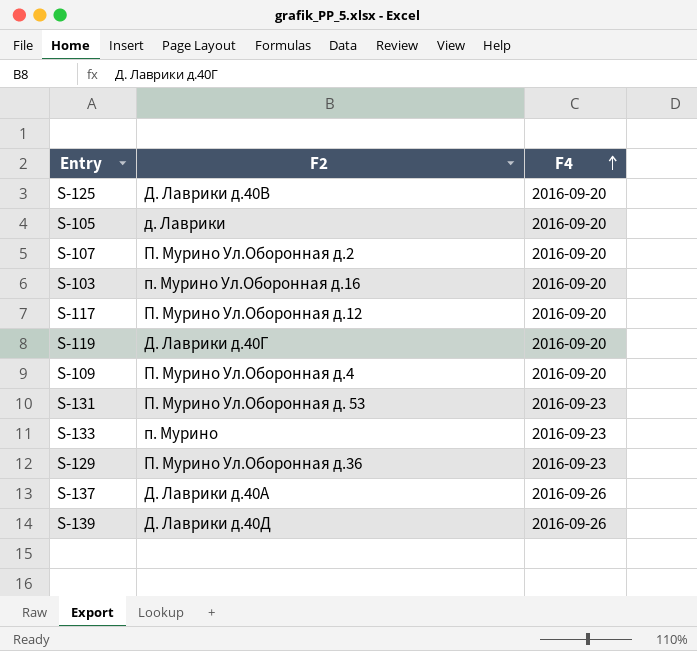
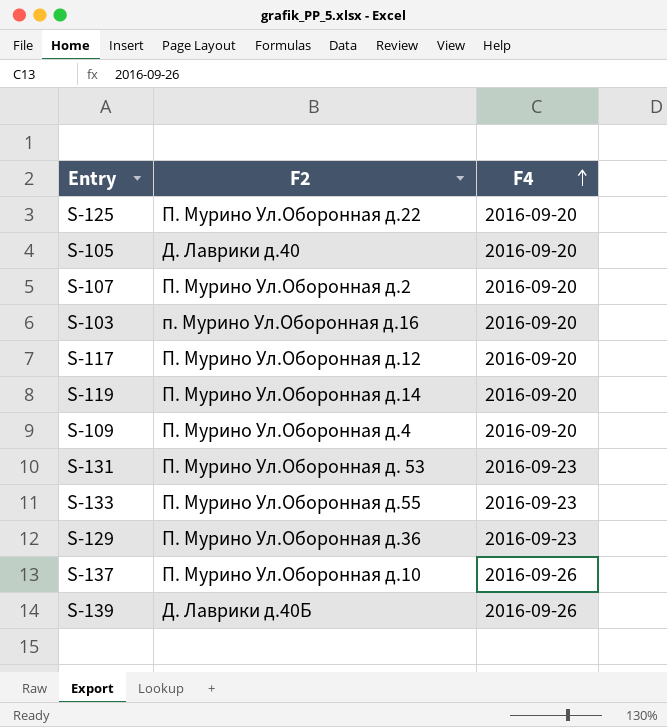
S-125 | F2: Д. Лаврики д.40В -> П. Мурино Ул.Оборонная д.22
S-105 | F2: д. Лаврики -> Д. Лаврики д.40
S-119 | F2: Д. Лаврики д.40Г -> П. Мурино Ул.Оборонная д.14
S-133 | F2: п. Мурино -> П. Мурино Ул.Оборонная д.55
S-137 | F2: Д. Лаврики д.40А -> П. Мурино Ул.Оборонная д.10
S-139 | F2: Д. Лаврики д.40Д -> Д. Лаврики д.40Б

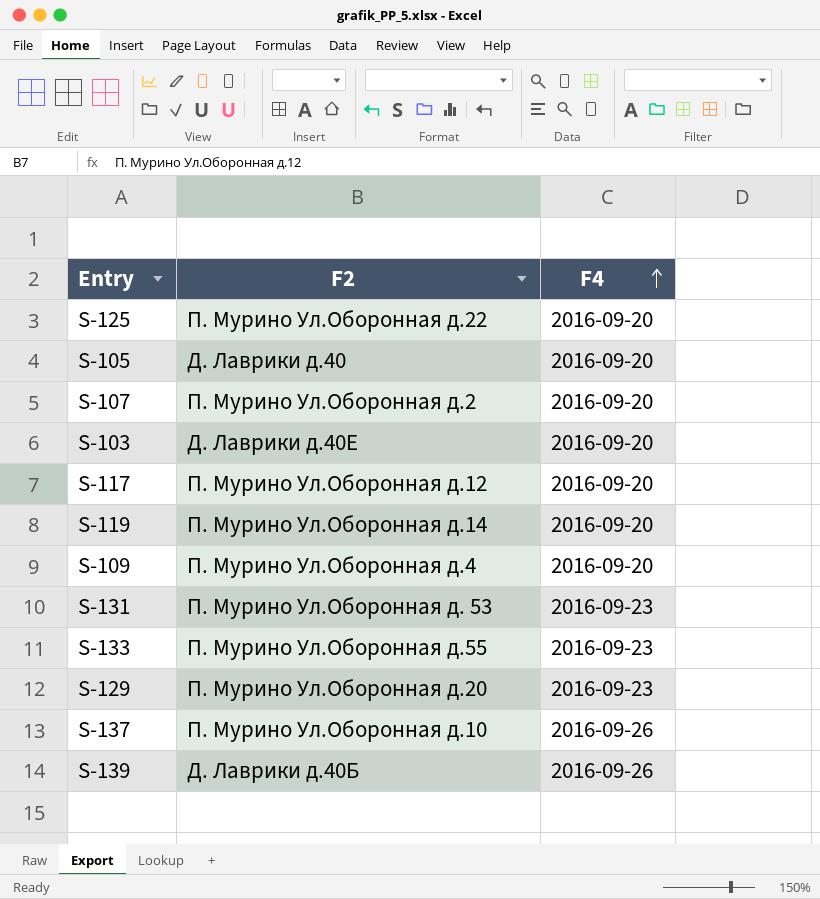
S-103 | F2: п. Мурино Ул.Оборонная д.16 -> Д. Лаврики д.40Е
S-129 | F2: П. Мурино Ул.Оборонная д.36 -> П. Мурино Ул.Оборонная д.20

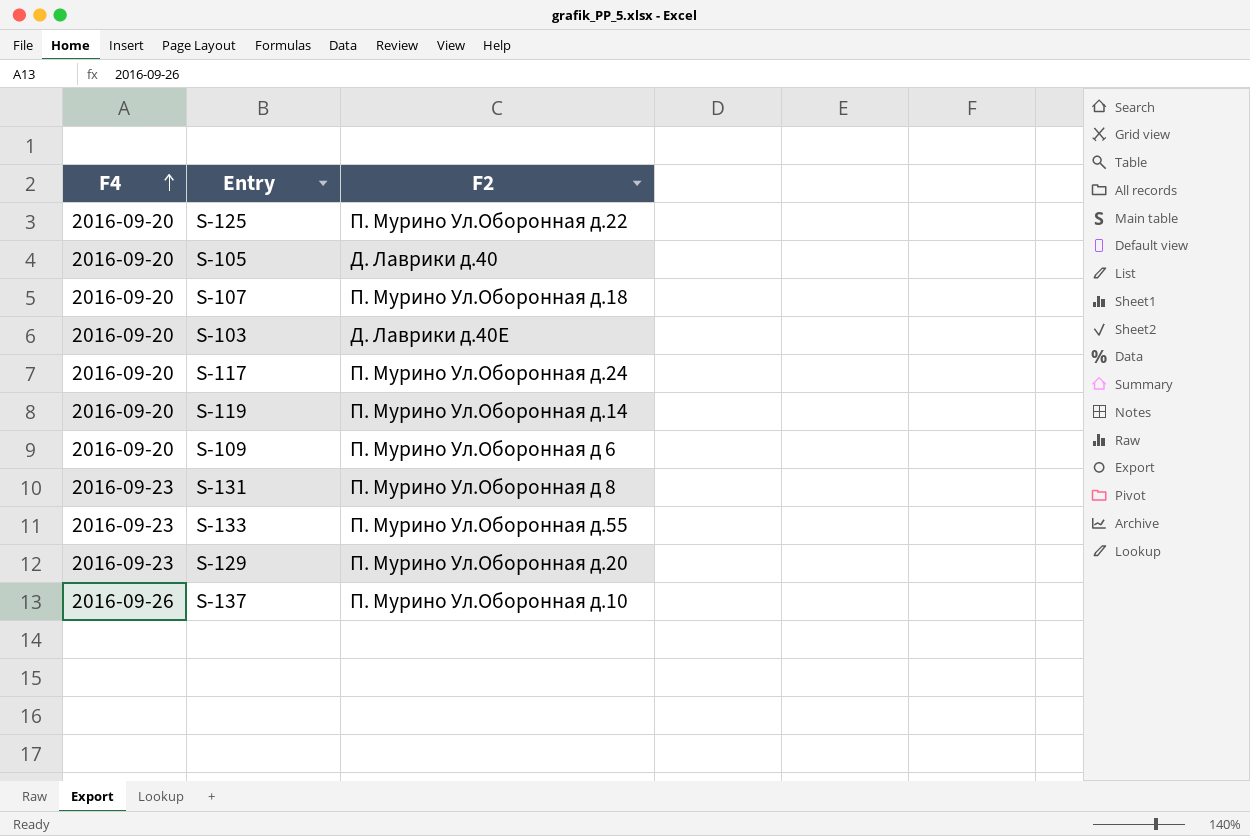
column F4 | position: 3 -> 1
row S-139: Д. Лаврики д.40Б | 2016-09-26 -> none
S-107 | F2: П. Мурино Ул.Оборонная д.2 -> П. Мурино Ул.Оборонная д.18
S-117 | F2: П. Мурино Ул.Оборонная д.12 -> П. Мурино Ул.Оборонная д.24
S-109 | F2: П. Мурино Ул.Оборонная д.4 -> П. Мурино Ул.Оборонная д 6
S-131 | F2: П. Мурино Ул.Оборонная д. 53 -> П. Мурино Ул.Оборонная д 8

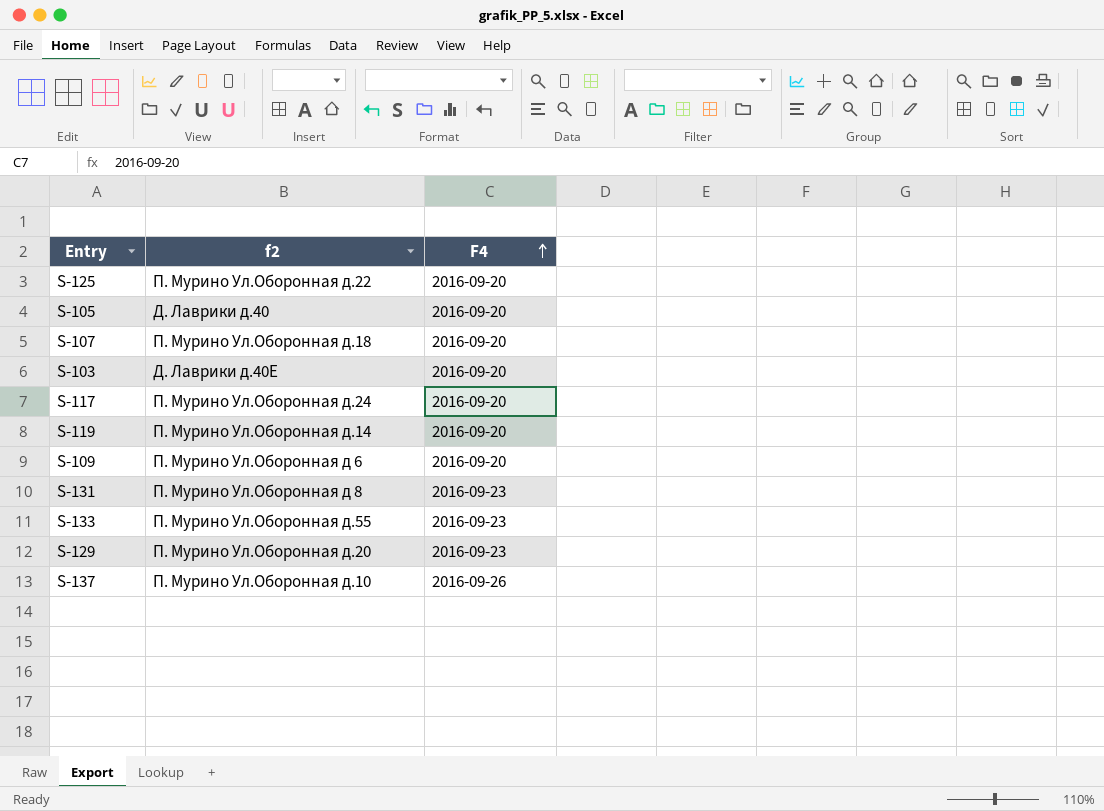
column name: F2 -> f2
column F4 | position: 1 -> 3

